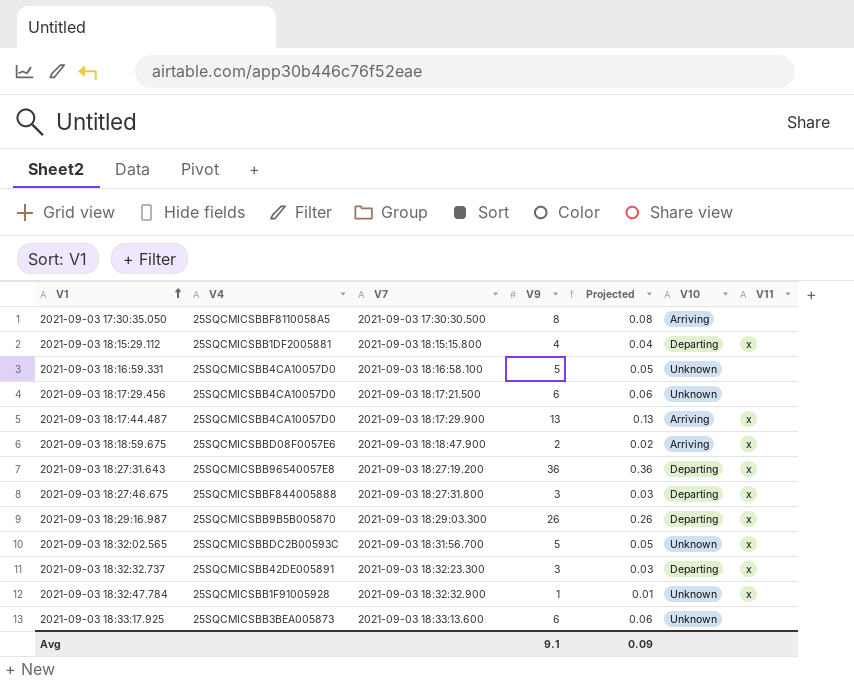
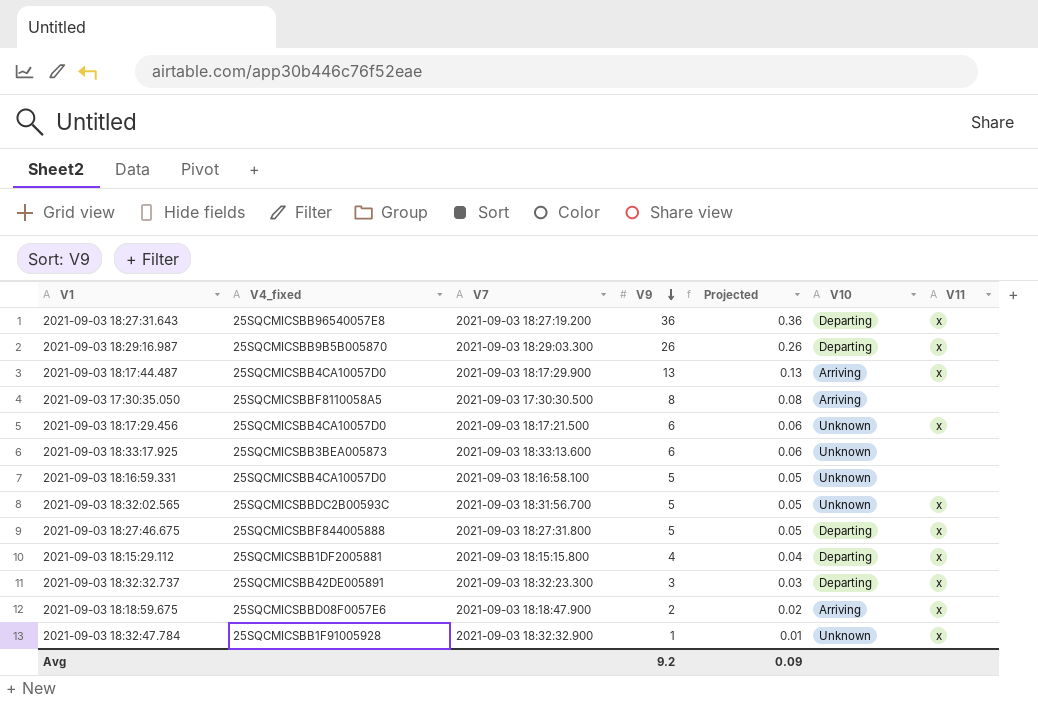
row order: V1 ascending -> V9 descending
column name: V4 -> V4_fixed
2021-09-03 18:17:29.456 | V11: none -> x
2021-09-03 18:27:46.675 | V9: 3 -> 5
2021-09-03 18:27:46.675 | Projected: 0.03 -> 0.05
Avg | V9: 9.1 -> 9.2

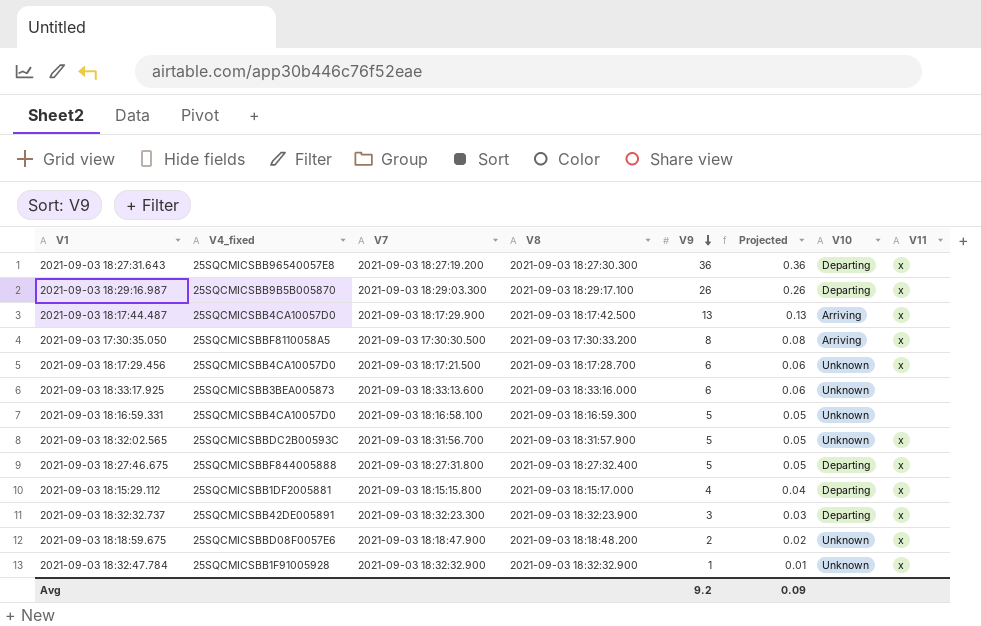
column V8 | position: none -> 4
2021-09-03 17:30:35.050 | V11: none -> x
2021-09-03 18:18:59.675 | V10: Arriving -> Unknown

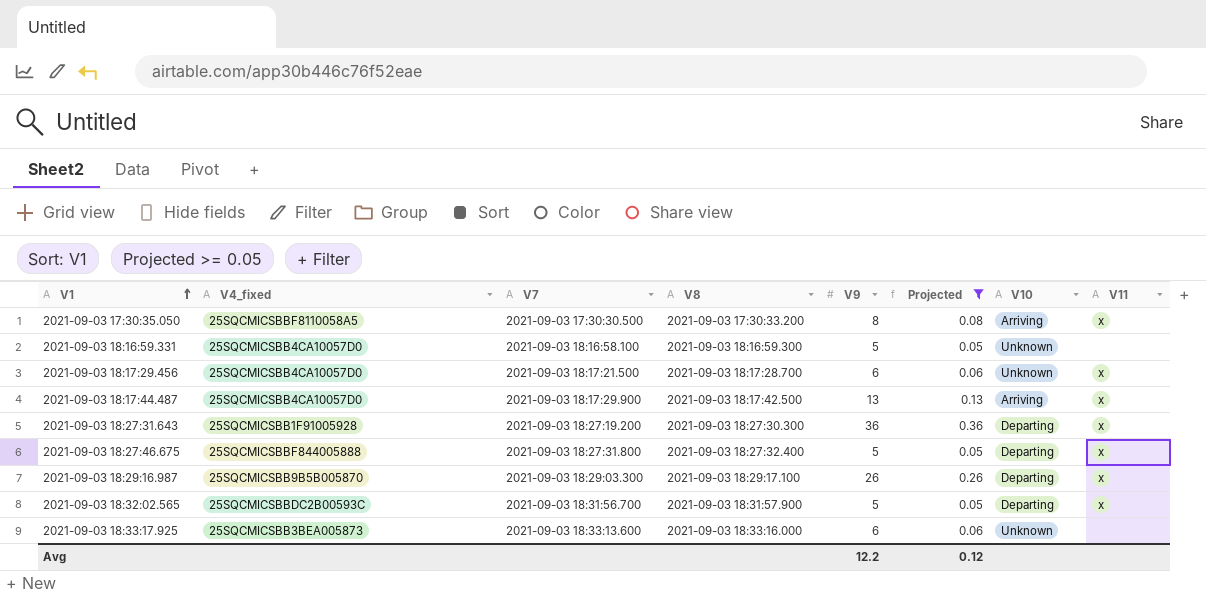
filter: none -> Projected >= 0.05
row order: V9 descending -> V1 ascending
2021-09-03 18:27:31.643 | V4_fixed: 25SQCMICSBB96540057E8 -> 25SQCMICSBB1F91005928
2021-09-03 18:32:02.565 | V10: Unknown -> Departing
Avg | V9: 9.2 -> 12.2
Avg | Projected: 0.09 -> 0.12

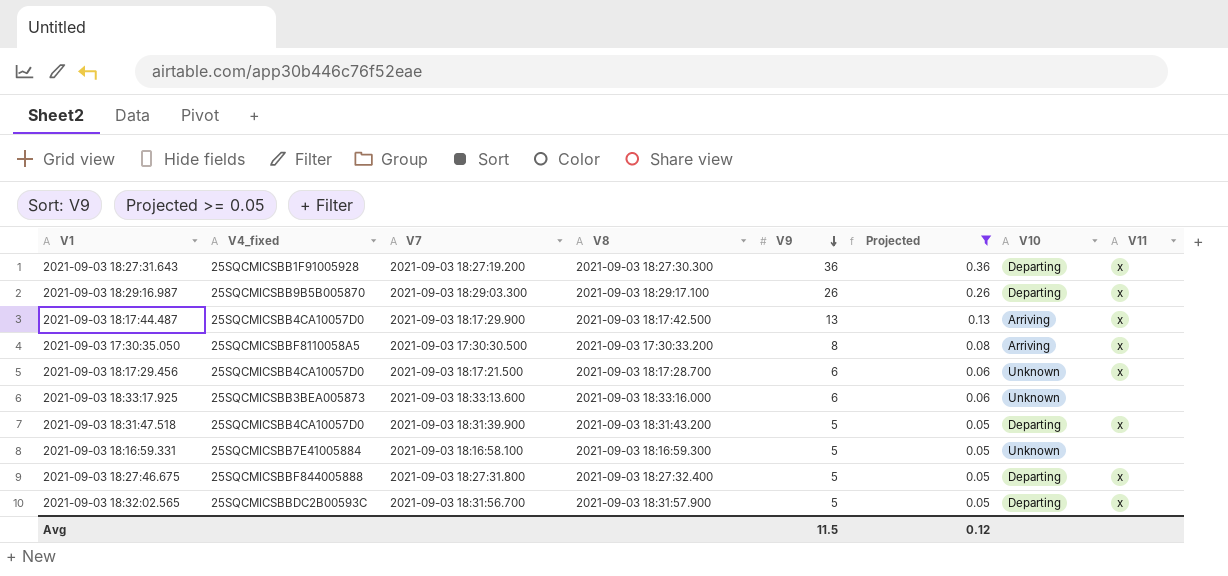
row order: V1 ascending -> V9 descending
row 2021-09-03 18:31:47.518: none -> 25SQCMICSBB4CA10057D0 | 2021-09-03 18:31:39.900 | 2021-09-03 18:31:43.200 | 5 | 0.05 | Departing | x
2021-09-03 18:16:59.331 | V4_fixed: 25SQCMICSBB4CA10057D0 -> 25SQCMICSBB7E41005884
Avg | V9: 12.2 -> 11.5

